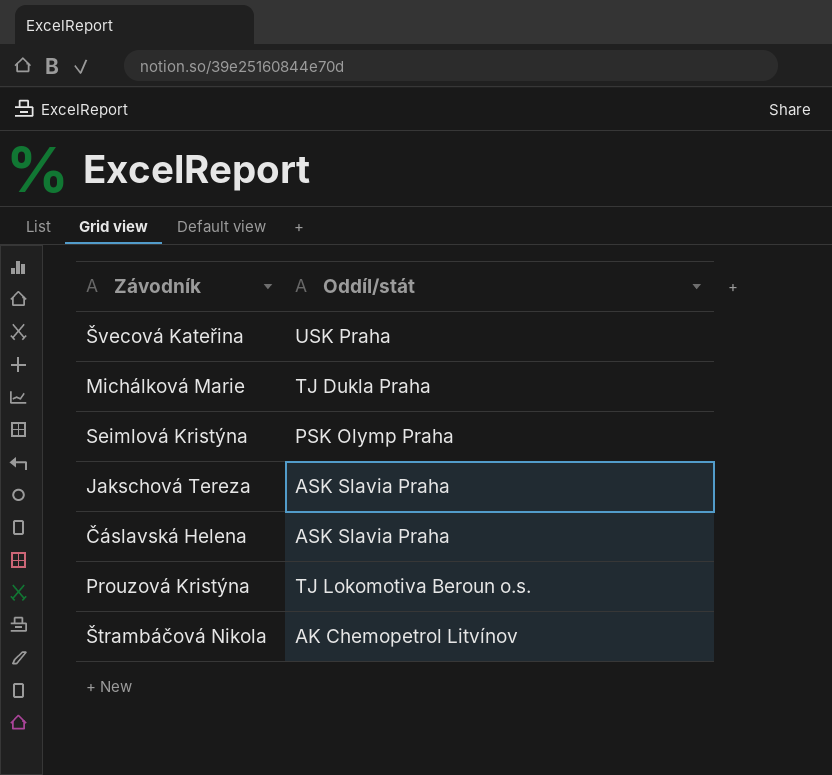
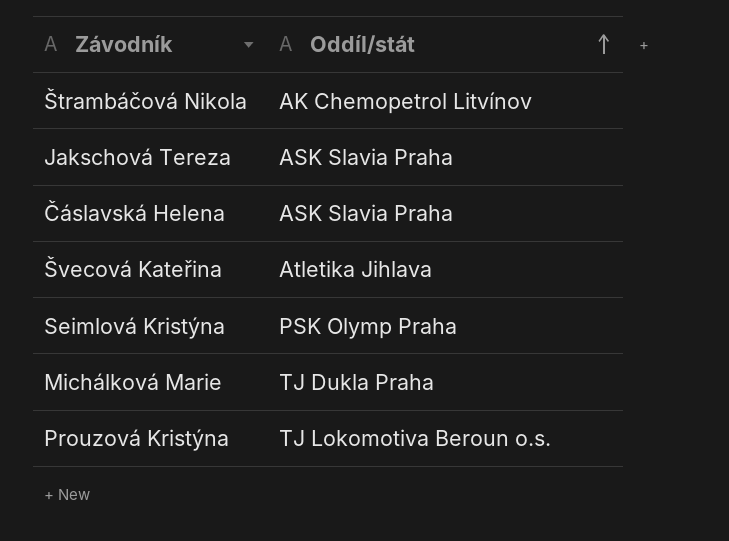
row order: none -> Oddíl/stát ascending
Švecová Kateřina | Oddíl/stát: USK Praha -> Atletika Jihlava

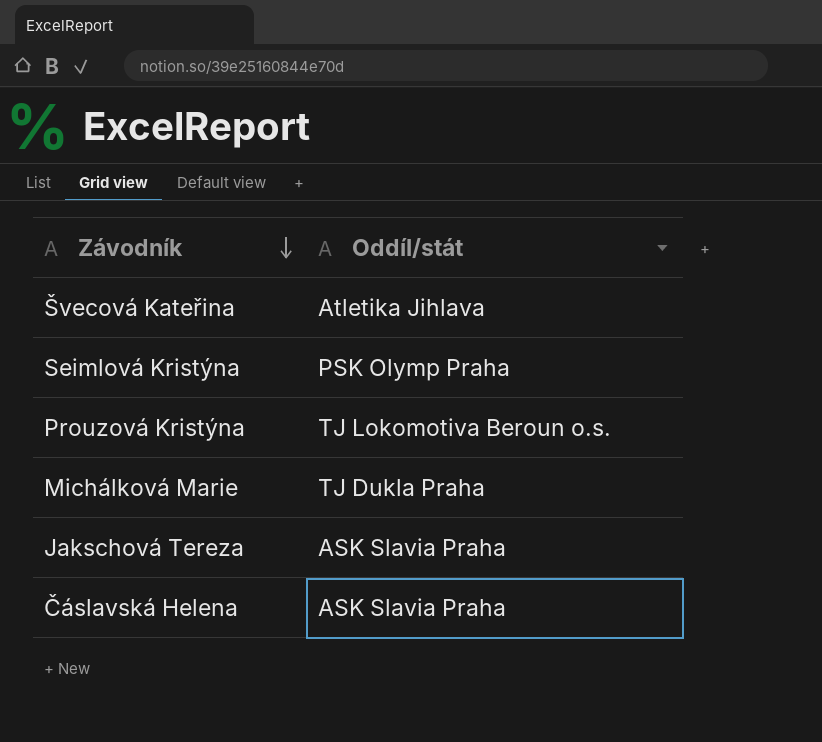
row order: Oddíl/stát ascending -> Závodník descending
row Štrambáčová Nikola: AK Chemopetrol Litvínov -> none

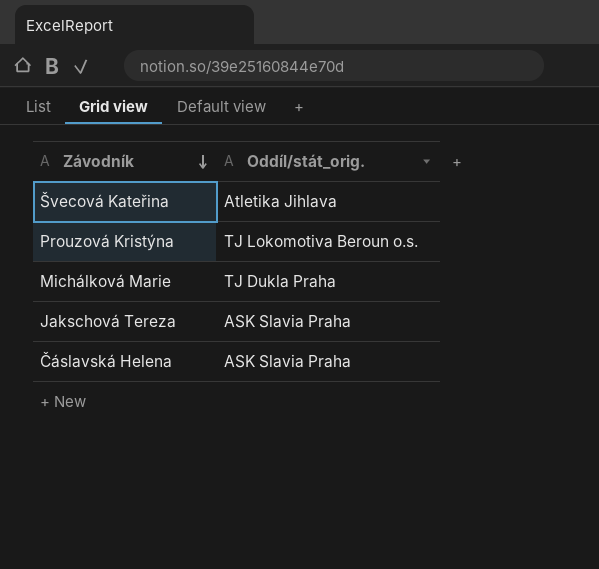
column name: Oddíl/stát -> Oddíl/stát_orig.
row Seimlová Kristýna: PSK Olymp Praha -> none

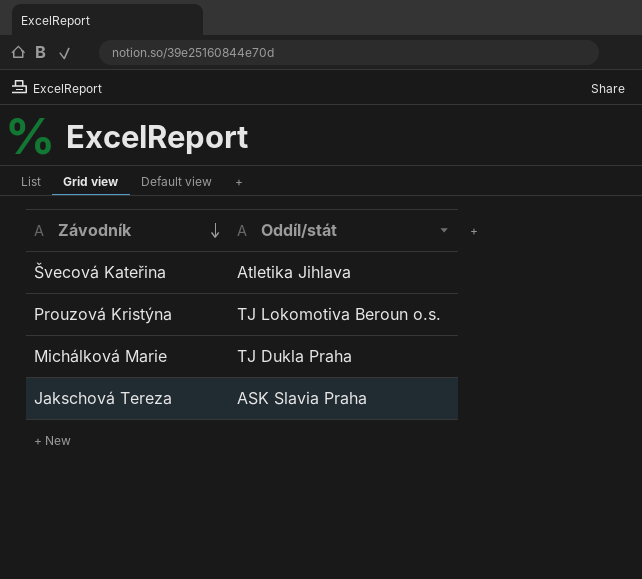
column name: Oddíl/stát_orig. -> Oddíl/stát
row Čáslavská Helena: ASK Slavia Praha -> none

